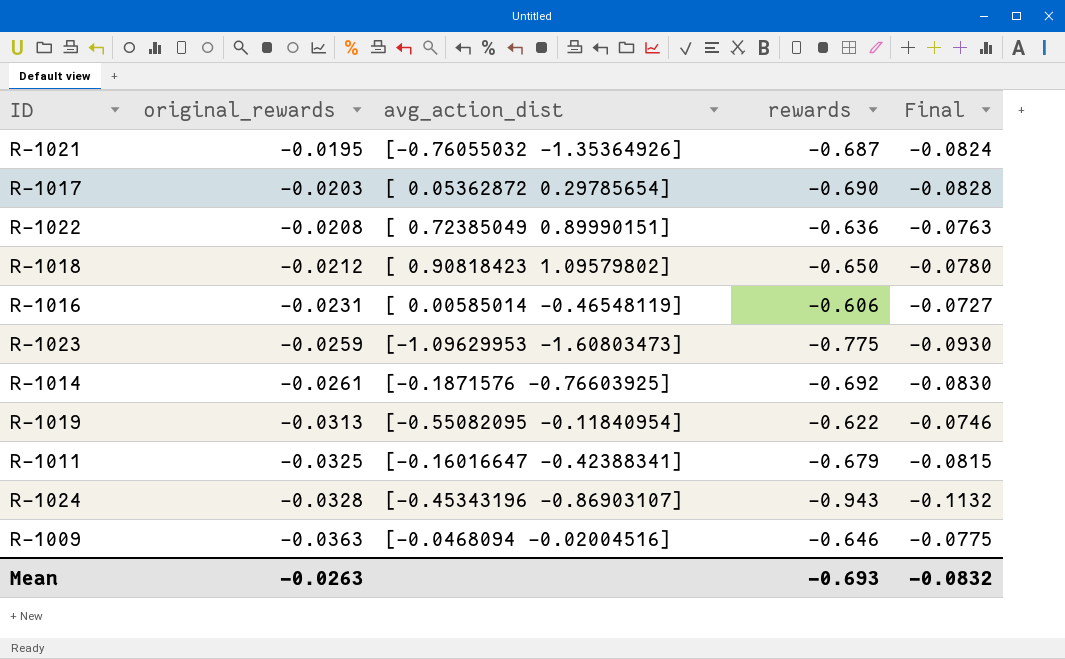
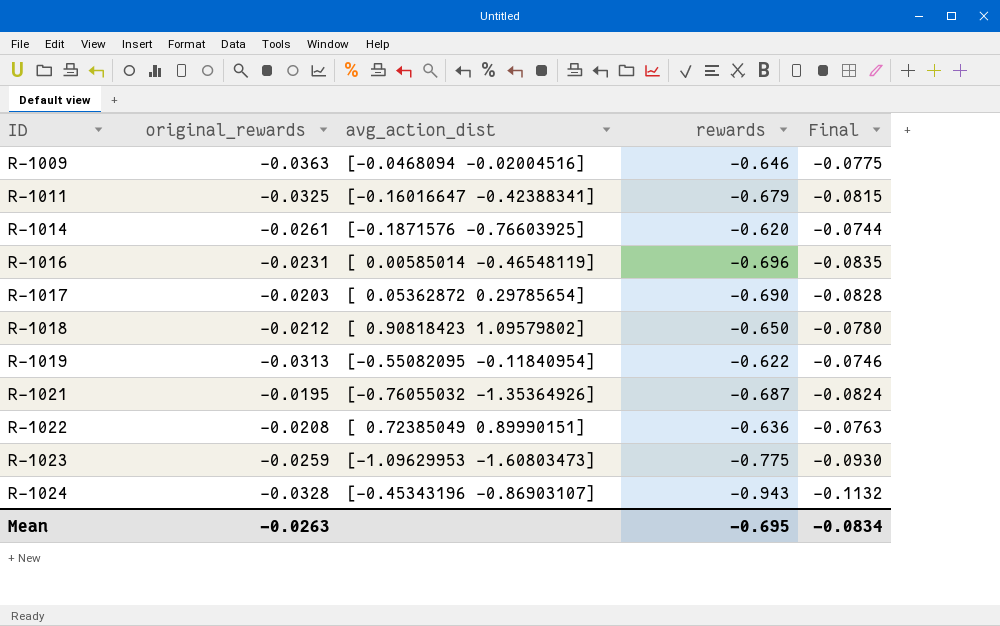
row order: original_rewards descending -> ID ascending
R-1014 | rewards: -0.692 -> -0.620
R-1014 | Final: -0.0830 -> -0.0744
R-1016 | rewards: -0.606 -> -0.696
R-1016 | Final: -0.0727 -> -0.0835
Mean | rewards: -0.693 -> -0.695
Mean | Final: -0.0832 -> -0.0834

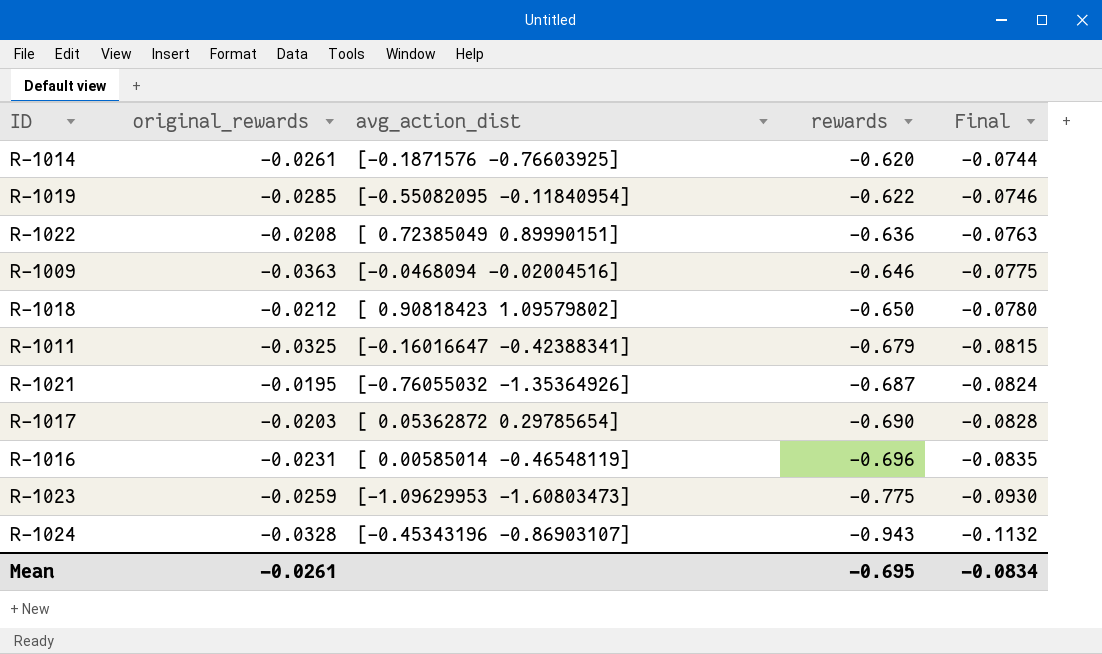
row order: ID ascending -> rewards descending
R-1019 | original_rewards: -0.0313 -> -0.0285
Mean | original_rewards: -0.0263 -> -0.0261

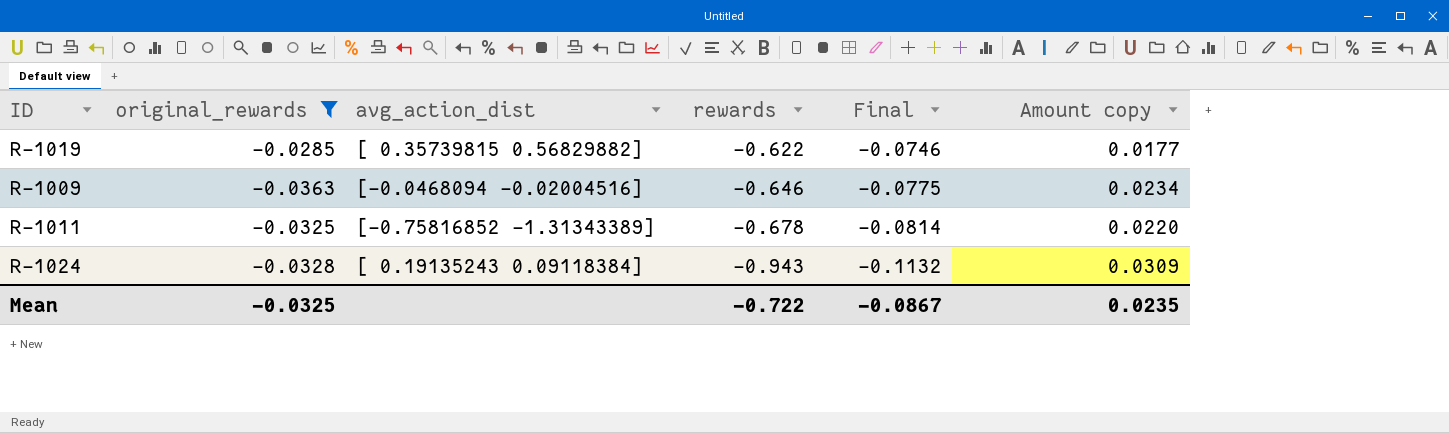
filter: none -> original_rewards <= -0.0285
column Amount copy | formula: none -> [original_rewards] * [rewards]
R-1019 | avg_action_dist: [-0.55082095 -0.11840954] -> [ 0.35739815 0.56829882]
R-1011 | avg_action_dist: [-0.16016647 -0.42388341] -> [-0.75816852 -1.31343389]
R-1011 | rewards: -0.679 -> -0.678
R-1011 | Final: -0.0815 -> -0.0814
R-1024 | avg_action_dist: [-0.45343196 -0.86903107] -> [ 0.19135243 0.09118384]
Mean | original_rewards: -0.0261 -> -0.0325
Mean | rewards: -0.695 -> -0.722
Mean | Final: -0.0834 -> -0.0867

